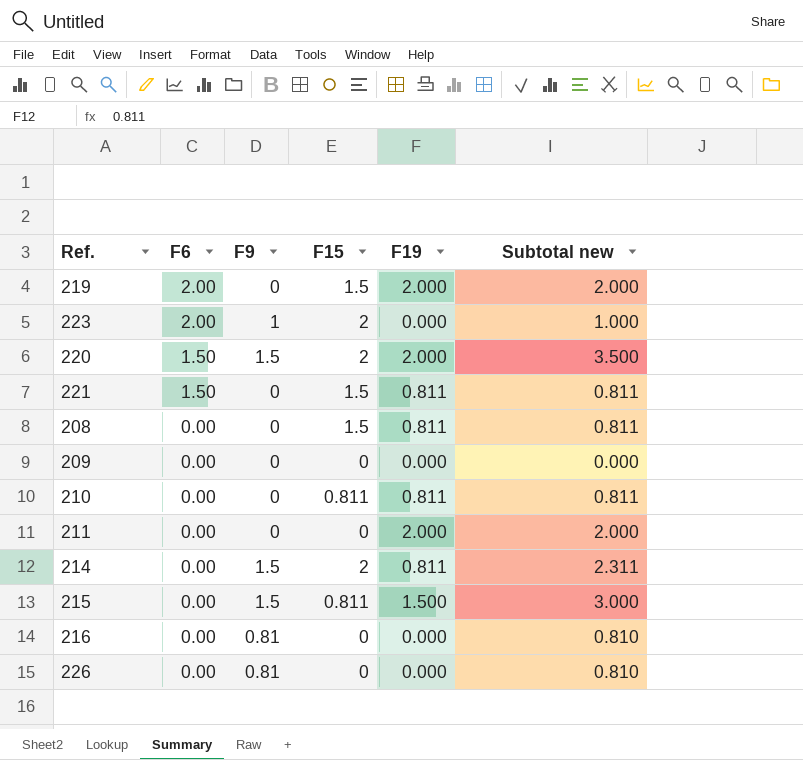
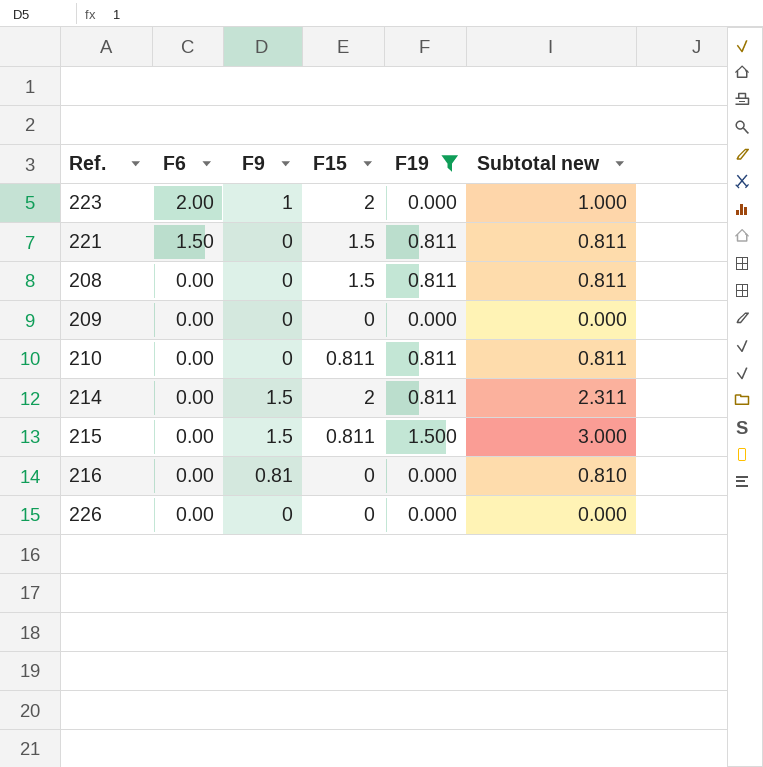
filter: none -> F19 != 2.000
226 | F9: 0.81 -> 0
226 | Subtotal new: 0.810 -> 0.000

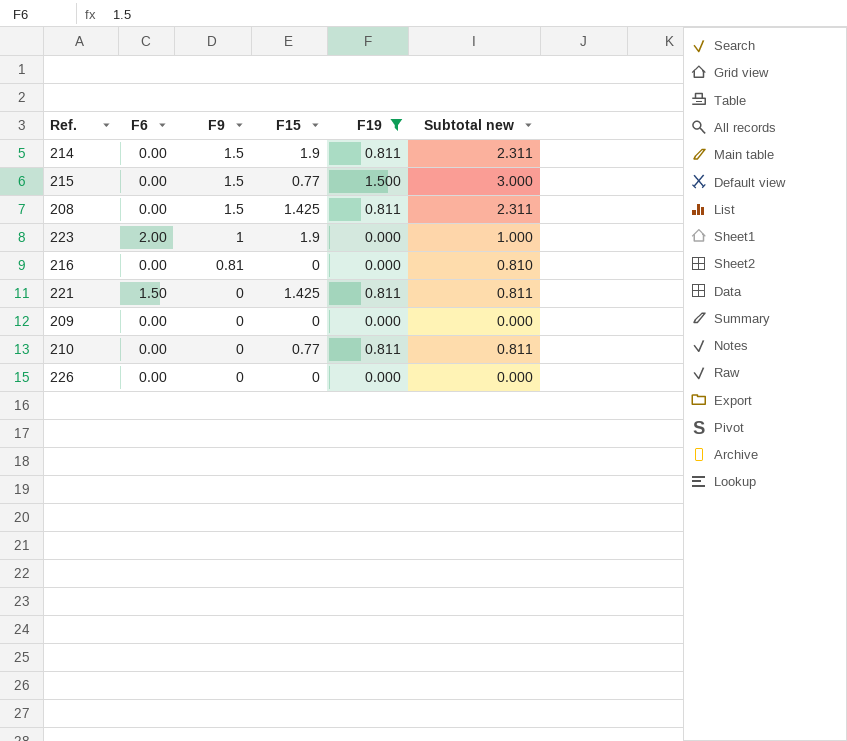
row order: F6 descending -> F9 descending
214 | F15: 2 -> 1.9
215 | F15: 0.811 -> 0.77
208 | F9: 0 -> 1.5
208 | F15: 1.5 -> 1.425
208 | Subtotal new: 0.811 -> 2.311
223 | F15: 2 -> 1.9
221 | F15: 1.5 -> 1.425
210 | F15: 0.811 -> 0.77

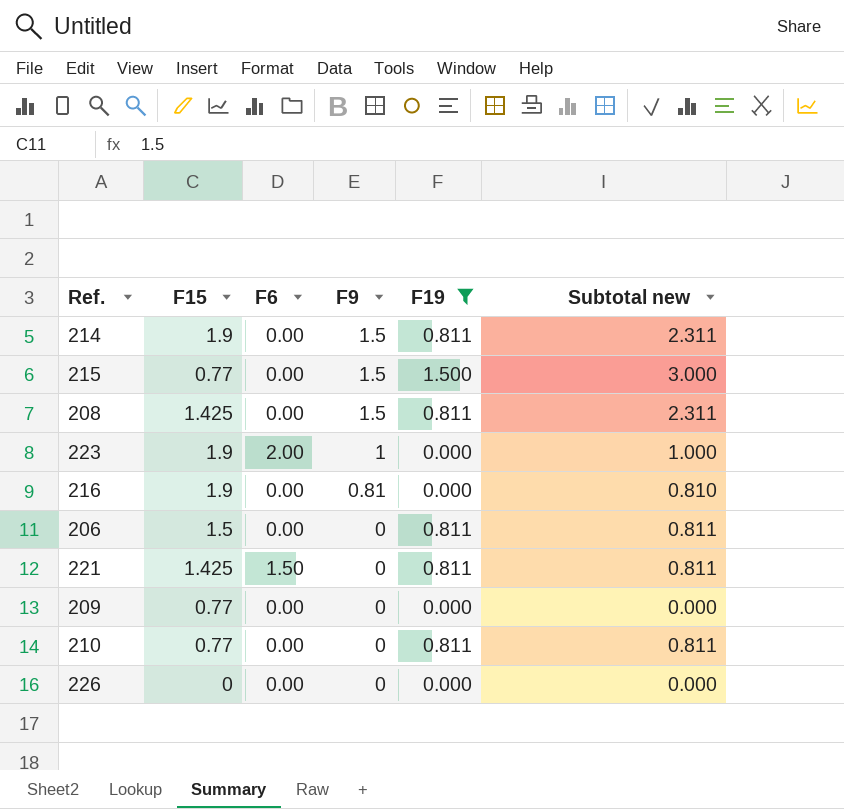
column F15 | position: 4 -> 2
216 | F15: 0 -> 1.9
row 206: none -> 1.5 | 0.00 | 0 | 0.811 | 0.811
209 | F15: 0 -> 0.77

